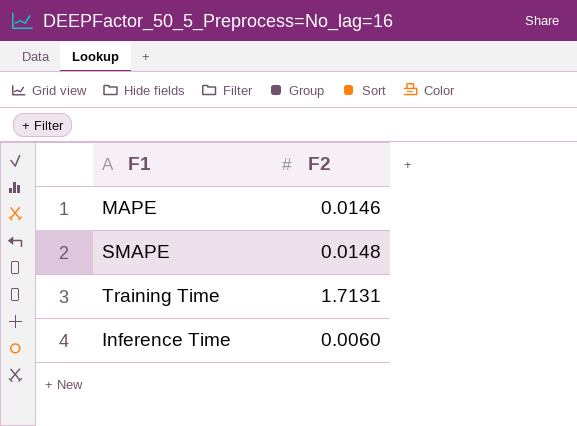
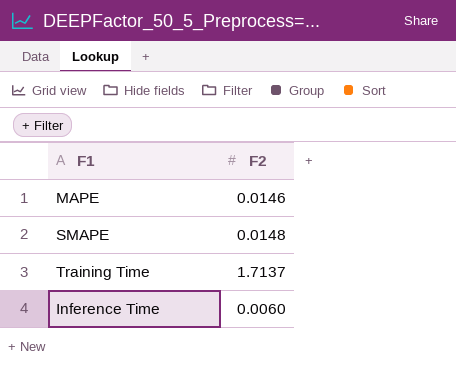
Training Time | F2: 1.7131 -> 1.7137

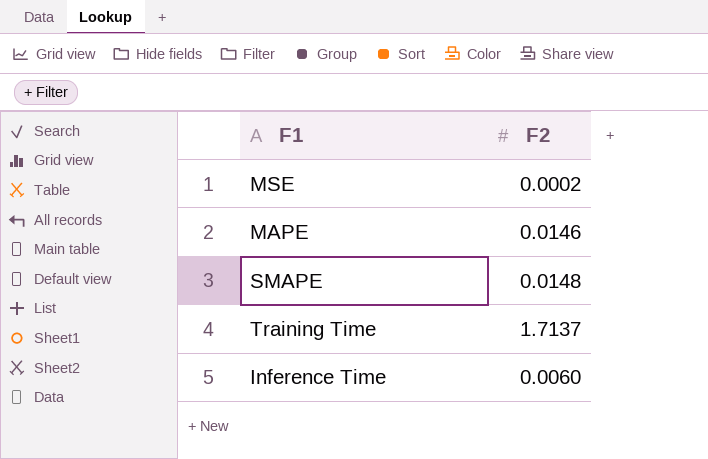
row MSE: none -> 0.0002

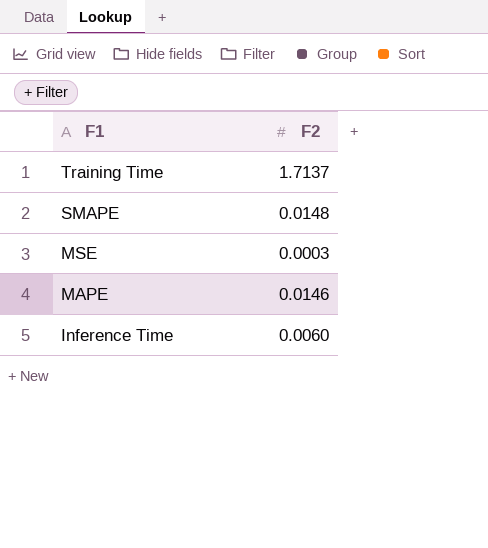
row order: none -> F1 descending
MSE | F2: 0.0002 -> 0.0003

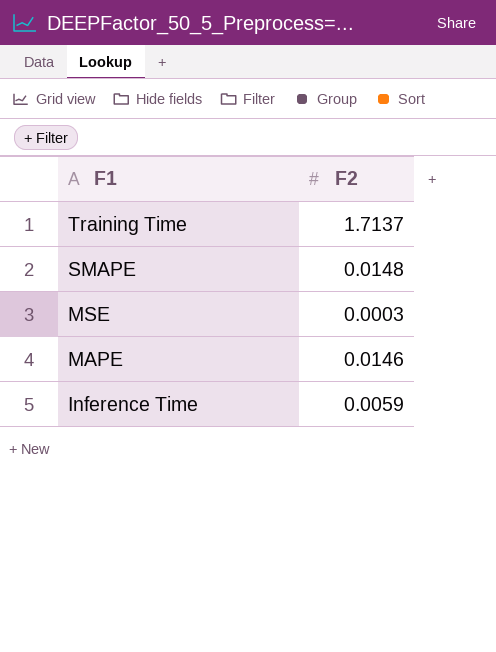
Inference Time | F2: 0.0060 -> 0.0059

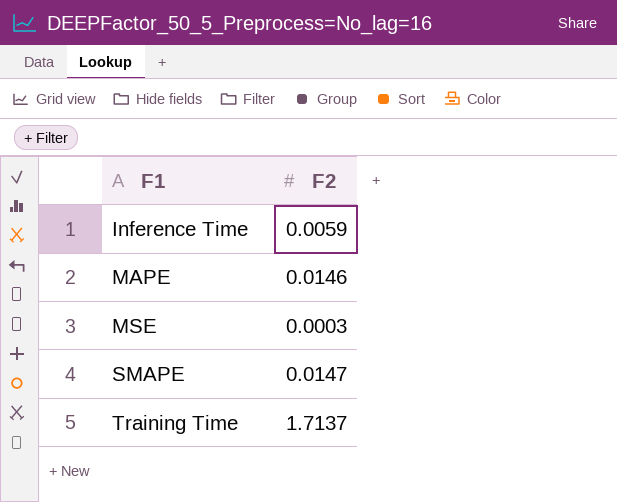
row order: F1 descending -> F1 ascending
SMAPE | F2: 0.0148 -> 0.0147

